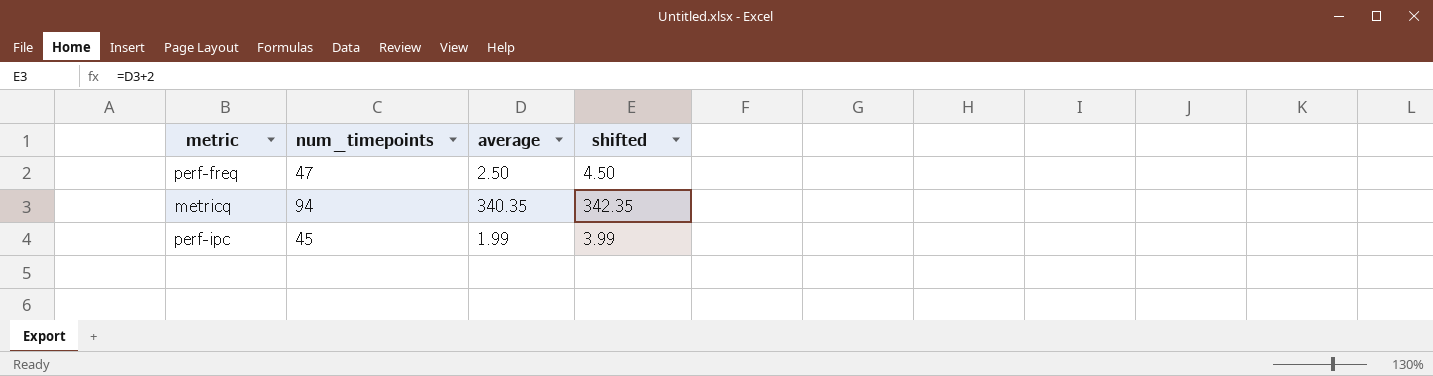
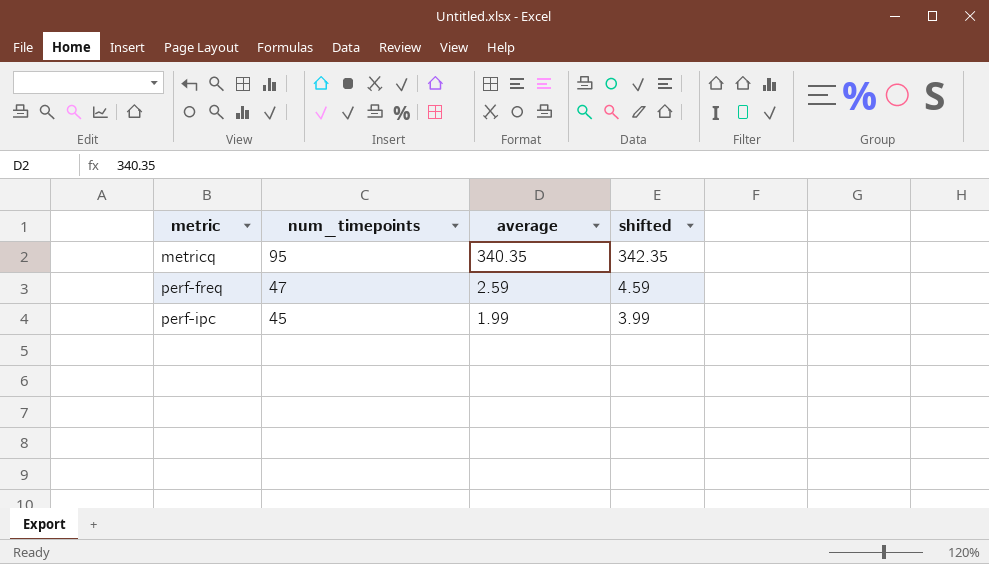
row order: none -> metric ascending
metricq | num_timepoints: 94 -> 95
perf-freq | average: 2.50 -> 2.59
perf-freq | shifted: 4.50 -> 4.59

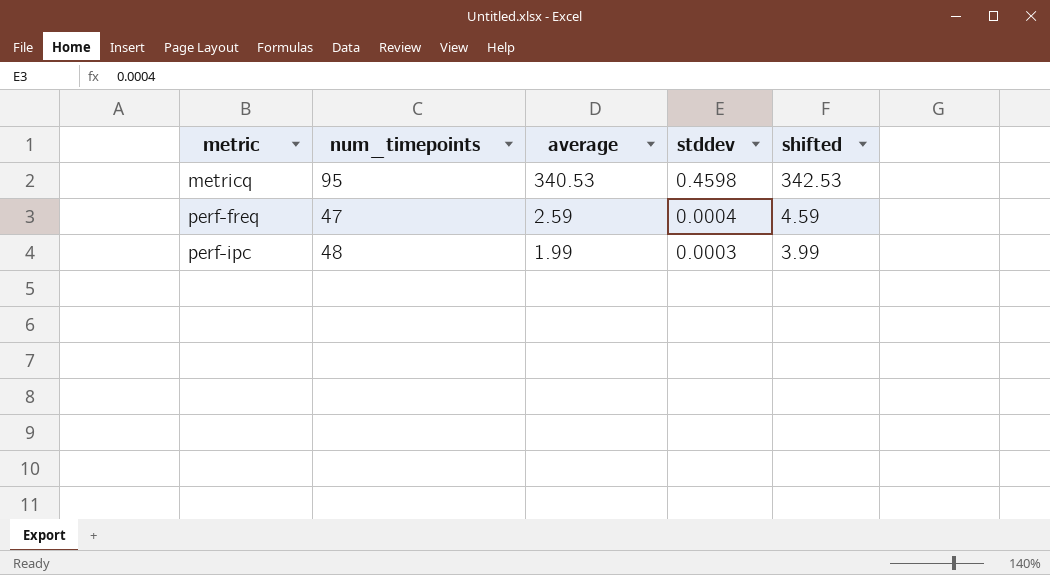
column stddev | position: none -> 4
metricq | average: 340.35 -> 340.53
metricq | shifted: 342.35 -> 342.53
perf-ipc | num_timepoints: 45 -> 48

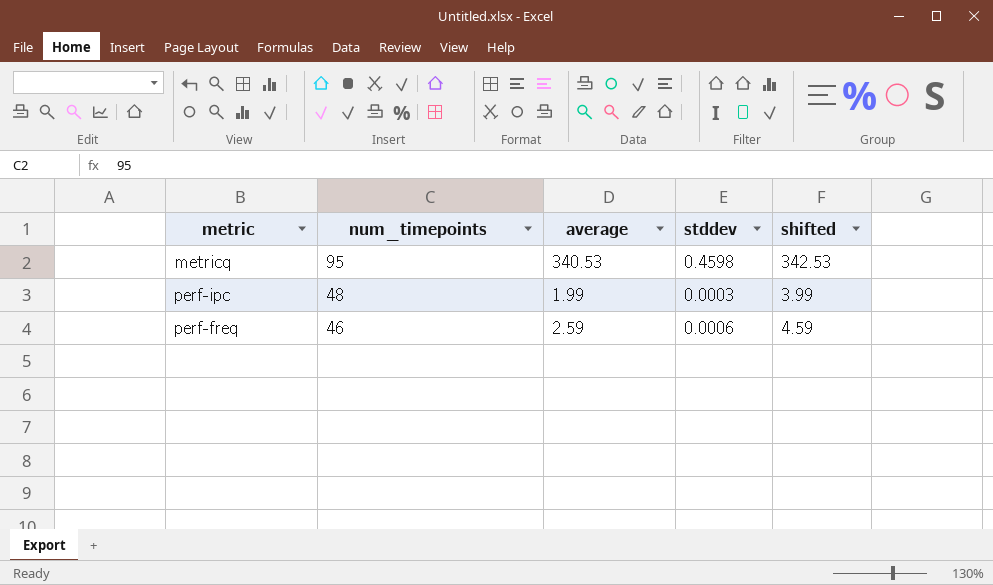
row order: metric ascending -> num_timepoints descending
perf-freq | num_timepoints: 47 -> 46
perf-freq | stddev: 0.0004 -> 0.0006

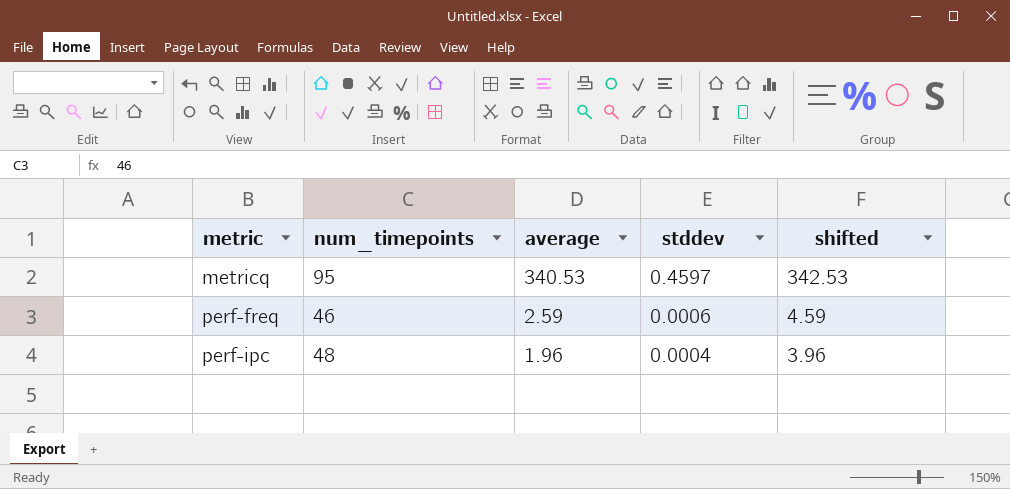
row order: num_timepoints descending -> metric ascending
metricq | stddev: 0.4598 -> 0.4597
perf-ipc | average: 1.99 -> 1.96
perf-ipc | stddev: 0.0003 -> 0.0004
perf-ipc | shifted: 3.99 -> 3.96

